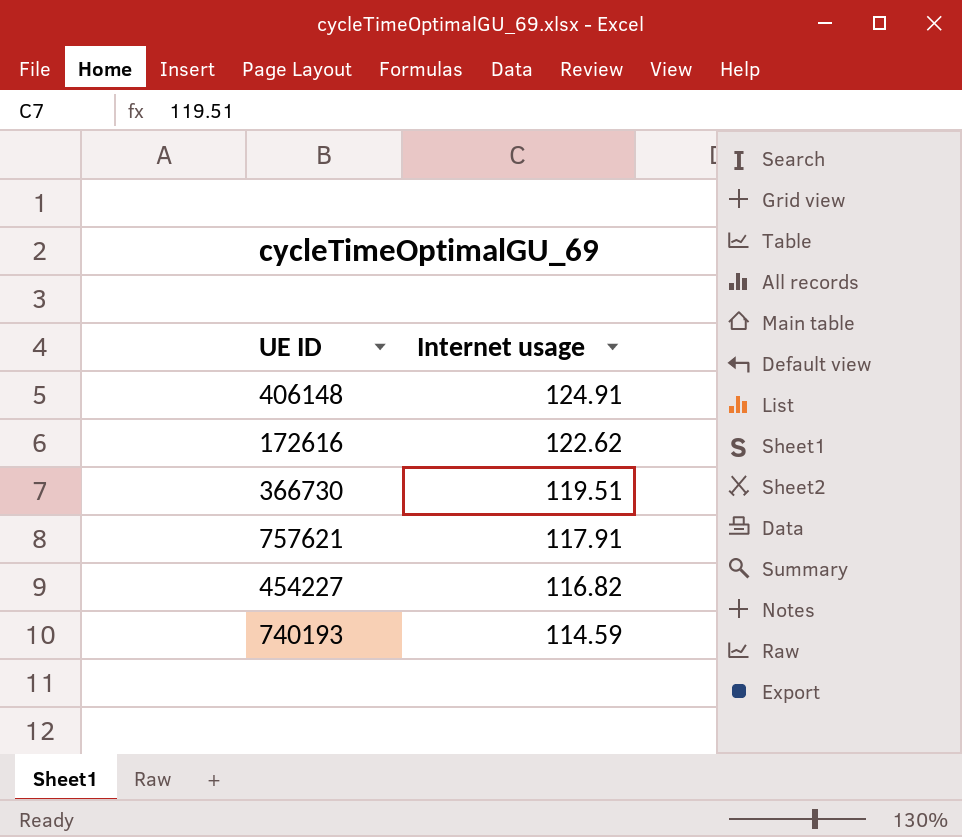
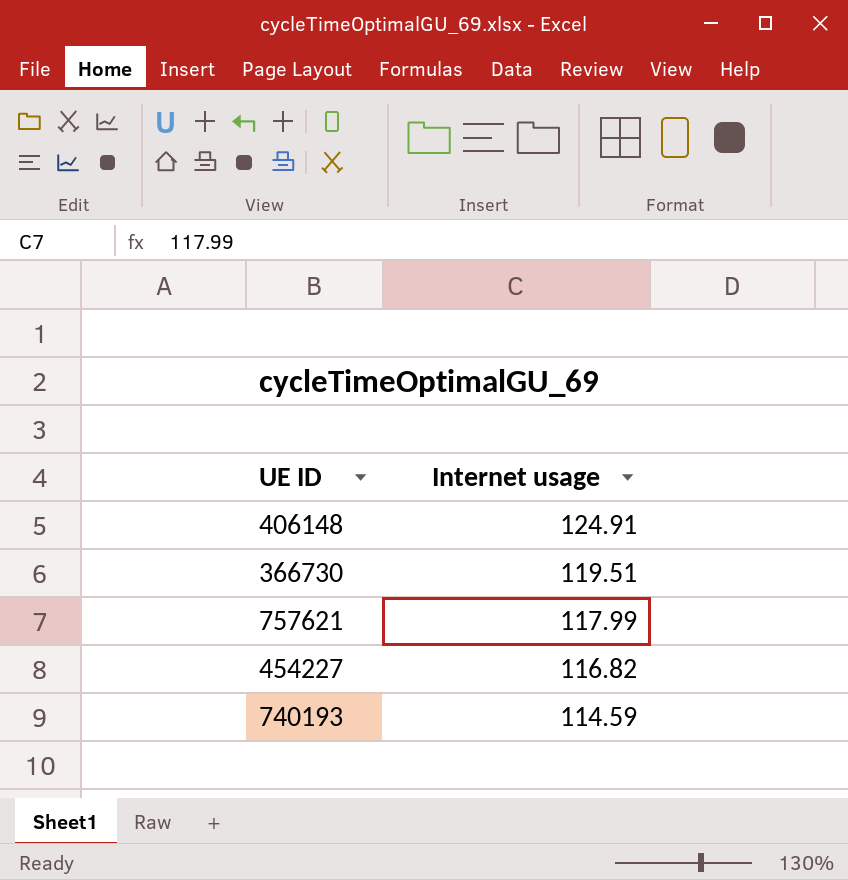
row 172616: 122.62 -> none
757621 | Internet usage: 117.91 -> 117.99

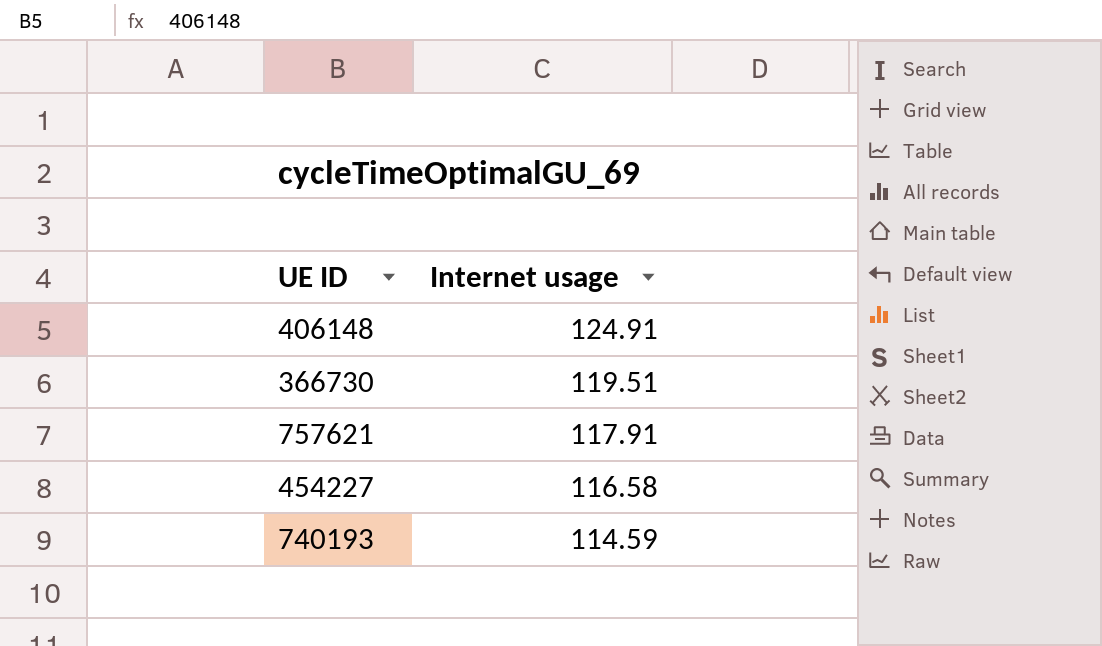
757621 | Internet usage: 117.99 -> 117.91
454227 | Internet usage: 116.82 -> 116.58

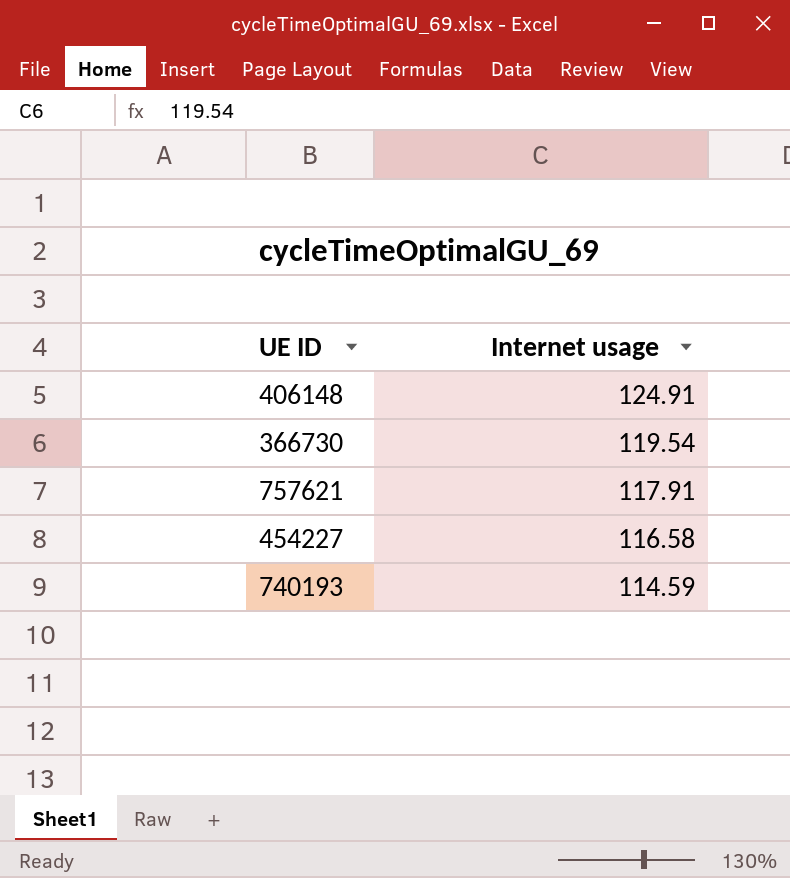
366730 | Internet usage: 119.51 -> 119.54

